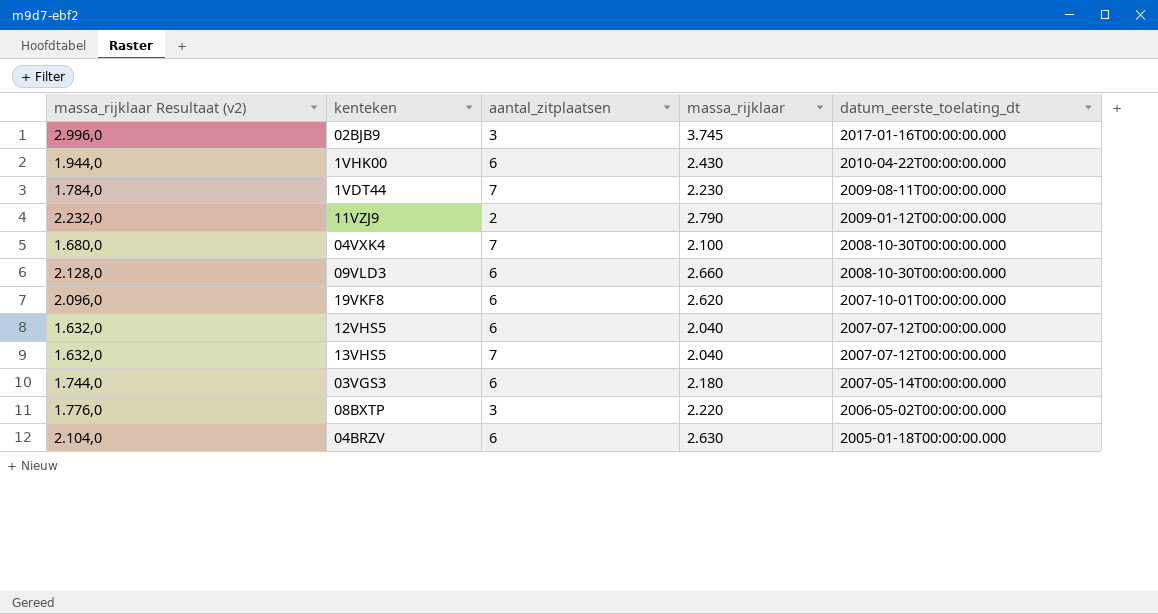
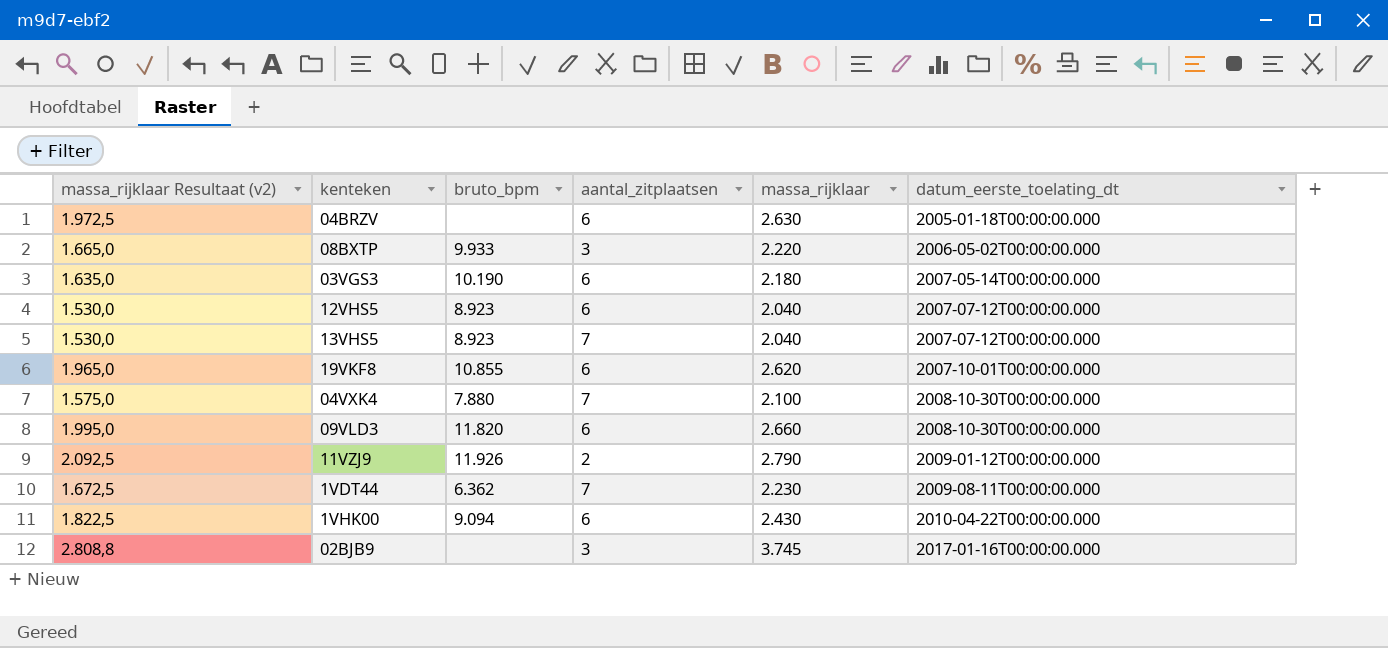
row order: datum_eerste_toelating_dt descending -> datum_eerste_toelating_dt ascending
column massa_rijklaar Resultaat (v2) | formula: [massa_rijklaar] * 0,8 -> [massa_rijklaar] * 0,75
column bruto_bpm | position: none -> 3

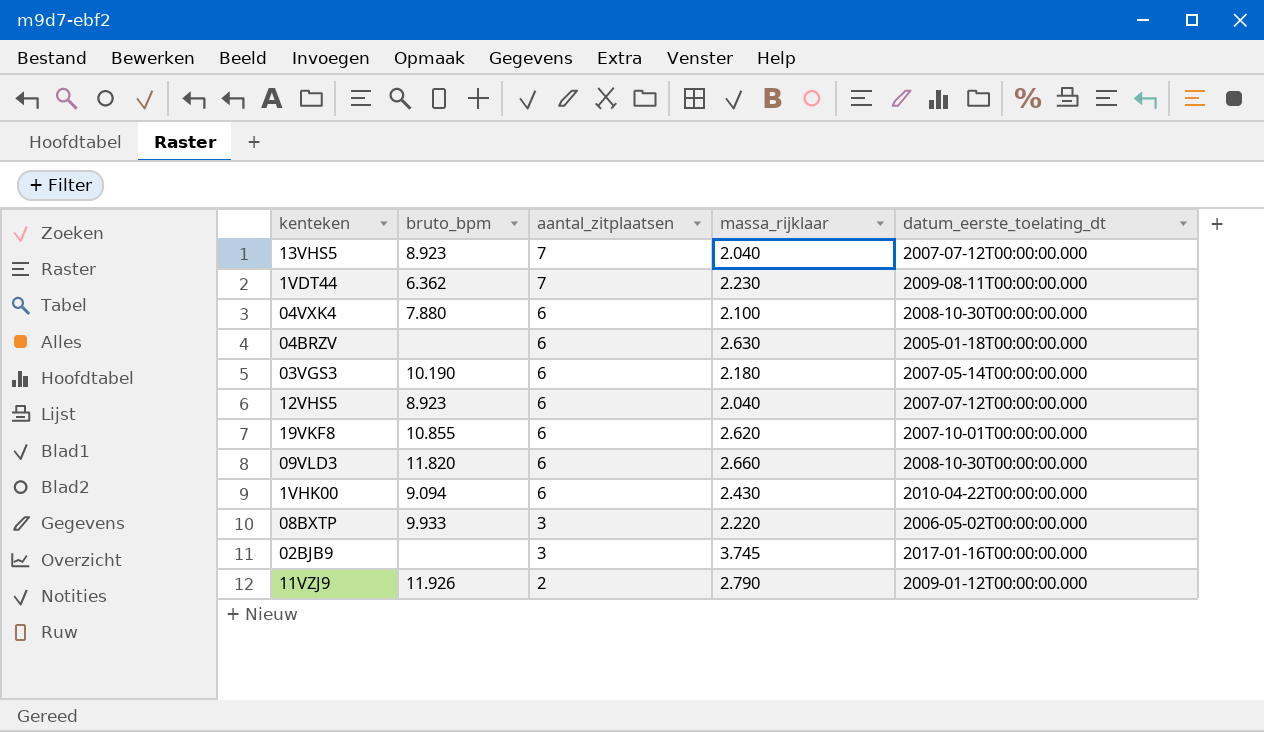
row order: datum_eerste_toelating_dt ascending -> aantal_zitplaatsen descending
column massa_rijklaar Resultaat (v2) | formula: [massa_rijklaar] * 0,75 -> none
04VXK4 | aantal_zitplaatsen: 7 -> 6

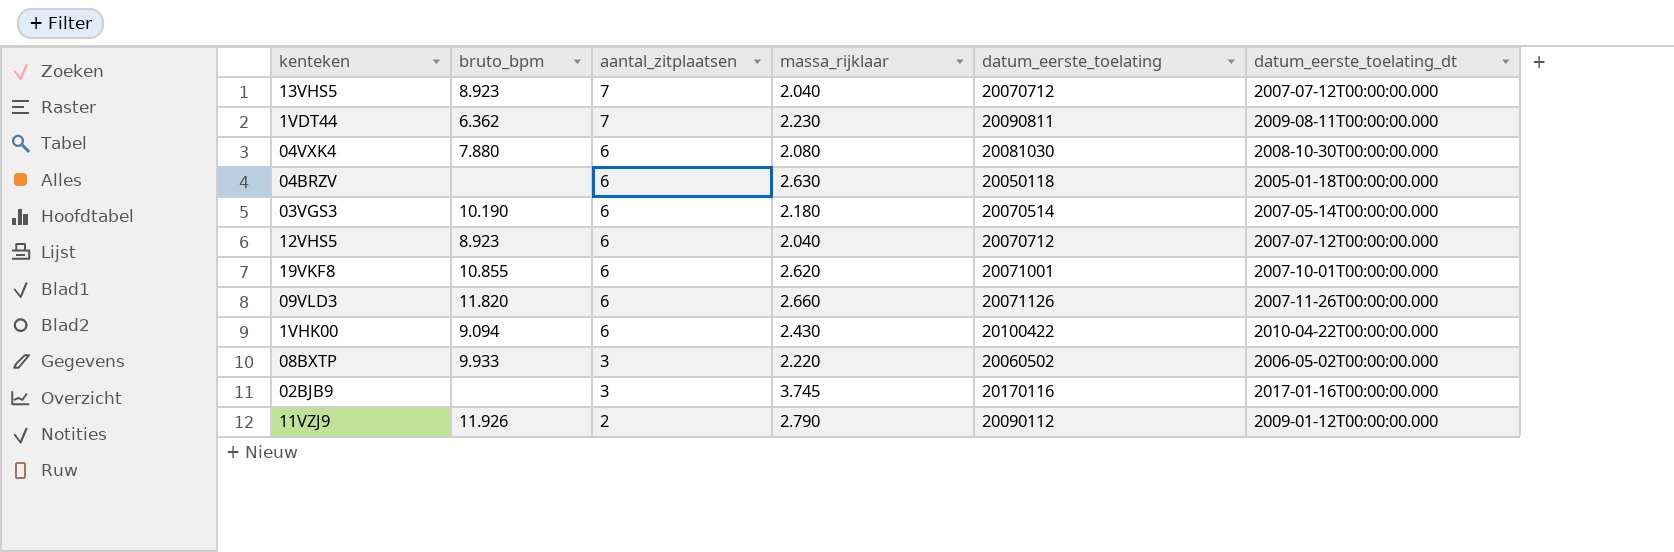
column datum_eerste_toelating | position: none -> 5
04VXK4 | massa_rijklaar: 2.100 -> 2.080
09VLD3 | datum_eerste_toelating_dt: 2008-10-30T00:00:00.000 -> 2007-11-26T00:00:00.000

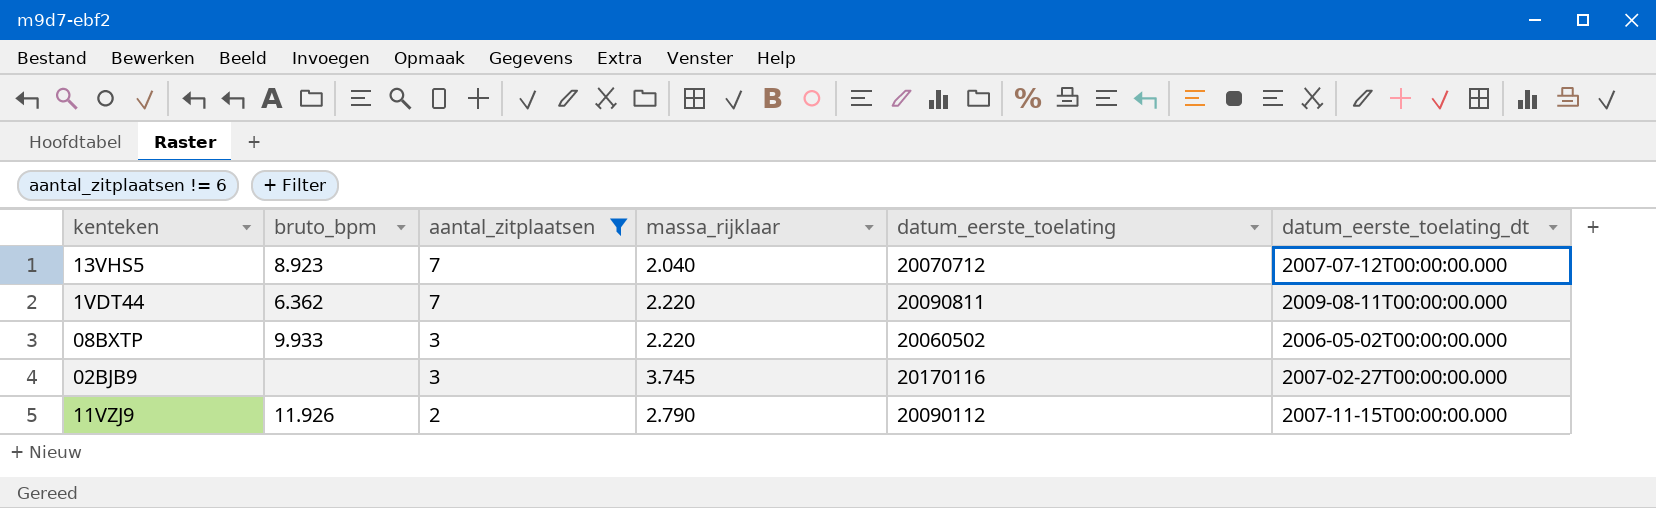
filter: none -> aantal_zitplaatsen != 6
1VDT44 | massa_rijklaar: 2.230 -> 2.220
02BJB9 | datum_eerste_toelating_dt: 2017-01-16T00:00:00.000 -> 2007-02-27T00:00:00.000
11VZJ9 | datum_eerste_toelating_dt: 2009-01-12T00:00:00.000 -> 2007-11-15T00:00:00.000

